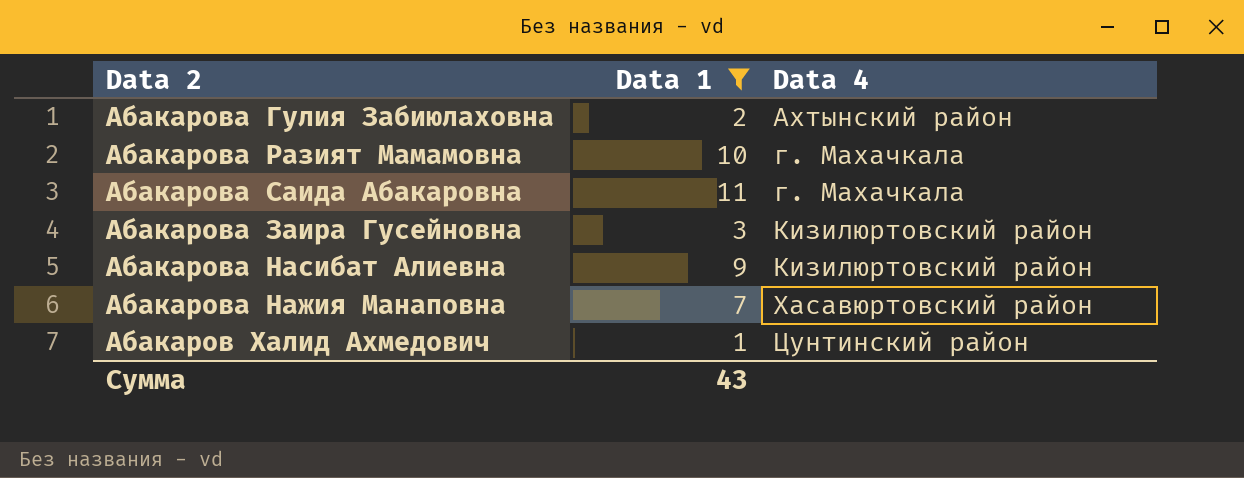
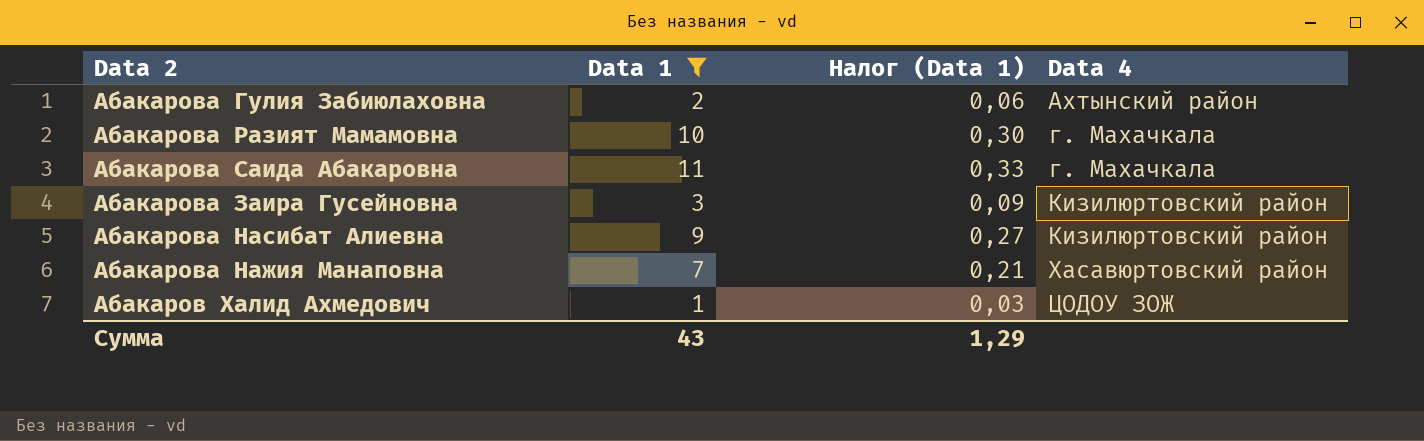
column Налог (Data 1) | formula: none -> [Data 1] * 0,03
Абакаров Халид Ахмедович | Data 4: Цунтинский район -> ЦОДОУ ЗОЖ

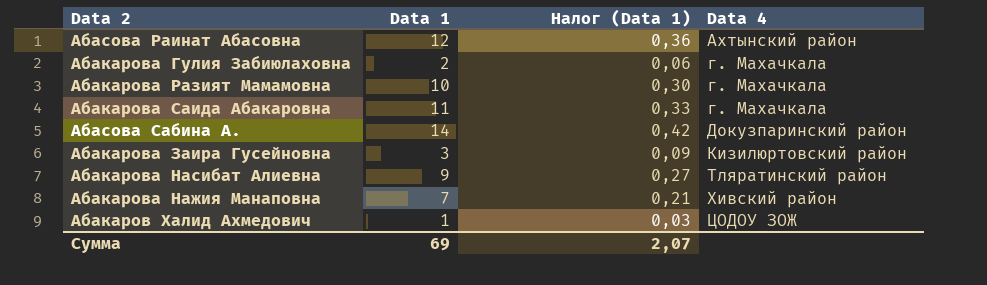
filter: Data 1 <= 11 -> none
Абакарова Гулия Забиюлаховна | Data 4: Ахтынский район -> г. Махачкала
Абакарова Насибат Алиевна | Data 4: Кизилюртовский район -> Тляратинский район
Абакарова Нажия Манаповна | Data 4: Хасавюртовский район -> Хивский район
Сумма | Data 1: 43 -> 69
Сумма | Налог (Data 1): 1,29 -> 2,07

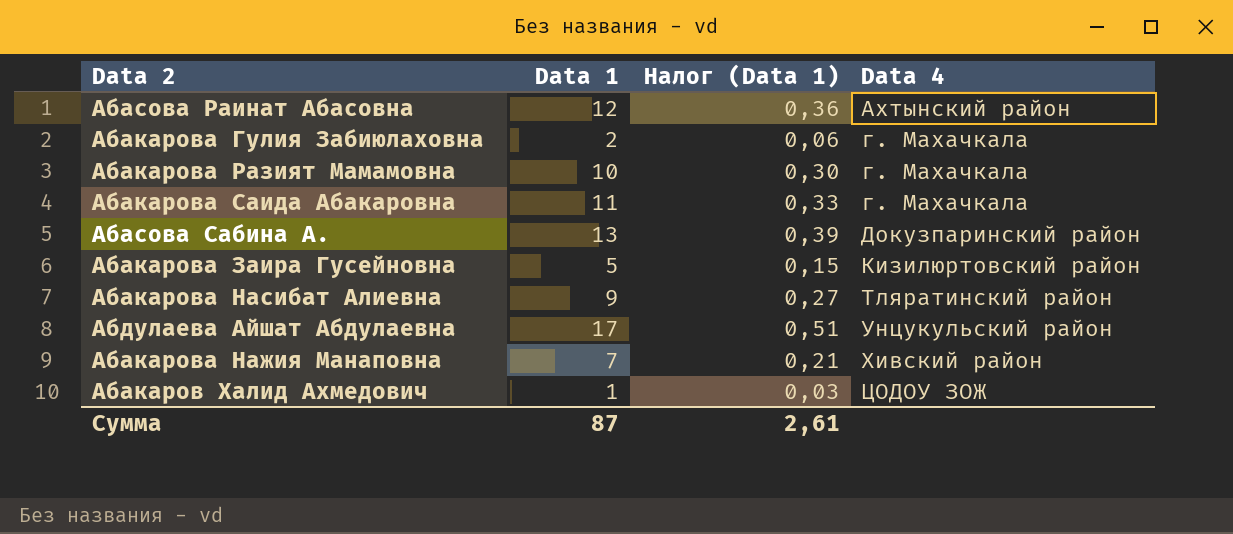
Абасова Сабина А. | Data 1: 14 -> 13
Абасова Сабина А. | Налог (Data 1): 0,42 -> 0,39
Абакарова Заира Гусейновна | Data 1: 3 -> 5
Абакарова Заира Гусейновна | Налог (Data 1): 0,09 -> 0,15
row Абдулаева Айшат Абдулаевна: none -> 17 | 0,51 | Унцукульский район
Сумма | Data 1: 69 -> 87
Сумма | Налог (Data 1): 2,07 -> 2,61

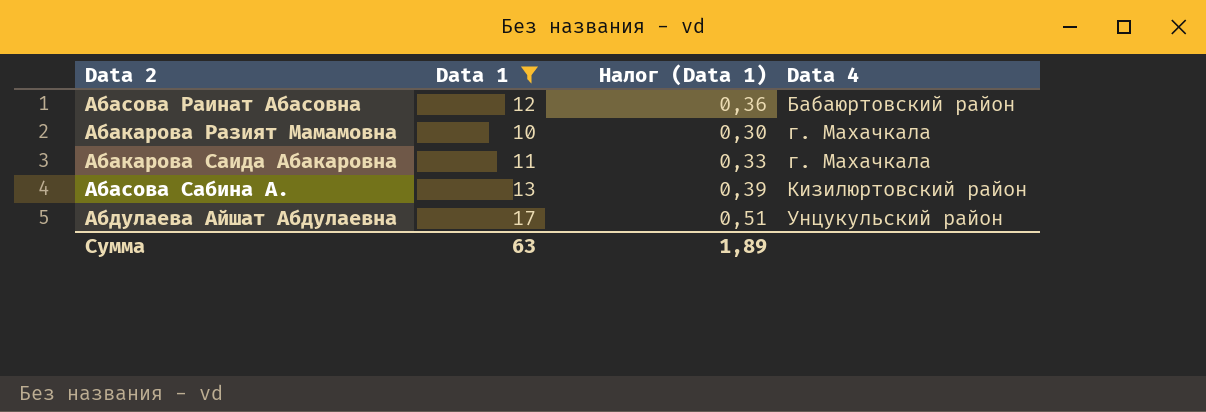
filter: none -> Data 1 >= 10
Абасова Раинат Абасовна | Data 4: Ахтынский район -> Бабаюртовский район
Абасова Сабина А. | Data 4: Докузпаринский район -> Кизилюртовский район
Сумма | Data 1: 87 -> 63
Сумма | Налог (Data 1): 2,61 -> 1,89

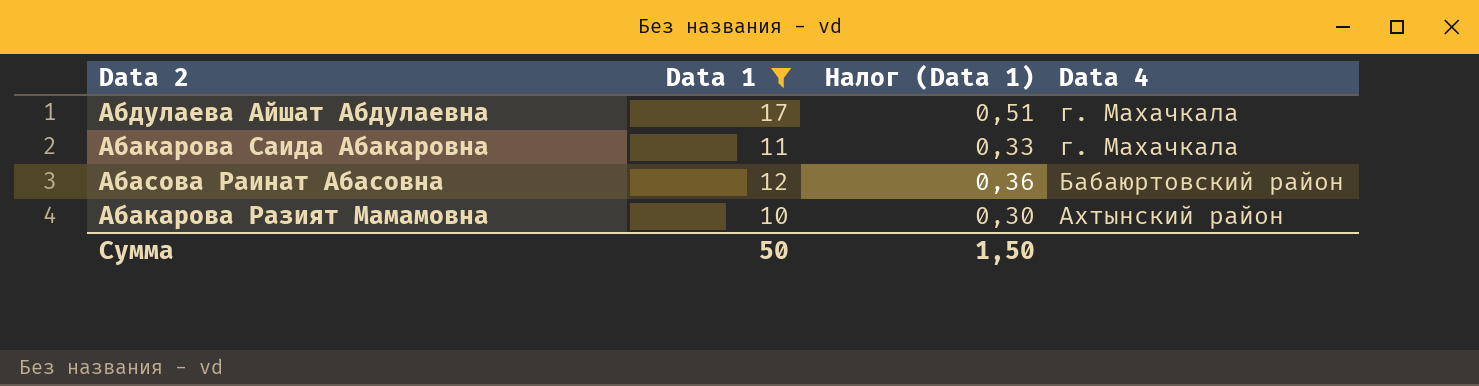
row order: Data 4 ascending -> Data 4 descending
row Абасова Сабина А.: 13 | 0,39 | Кизилюртовский район -> none
Абдулаева Айшат Абдулаевна | Data 4: Унцукульский район -> г. Махачкала
Абакарова Разият Мамамовна | Data 4: г. Махачкала -> Ахтынский район
Сумма | Data 1: 63 -> 50
Сумма | Налог (Data 1): 1,89 -> 1,50

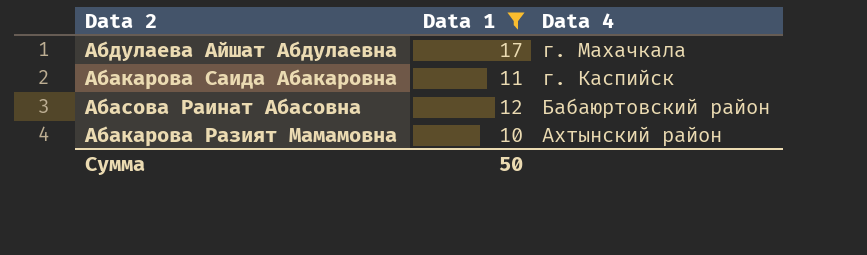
column Налог (Data 1) | formula: [Data 1] * 0,03 -> none
Абакарова Саида Абакаровна | Data 4: г. Махачкала -> г. Каспийск

